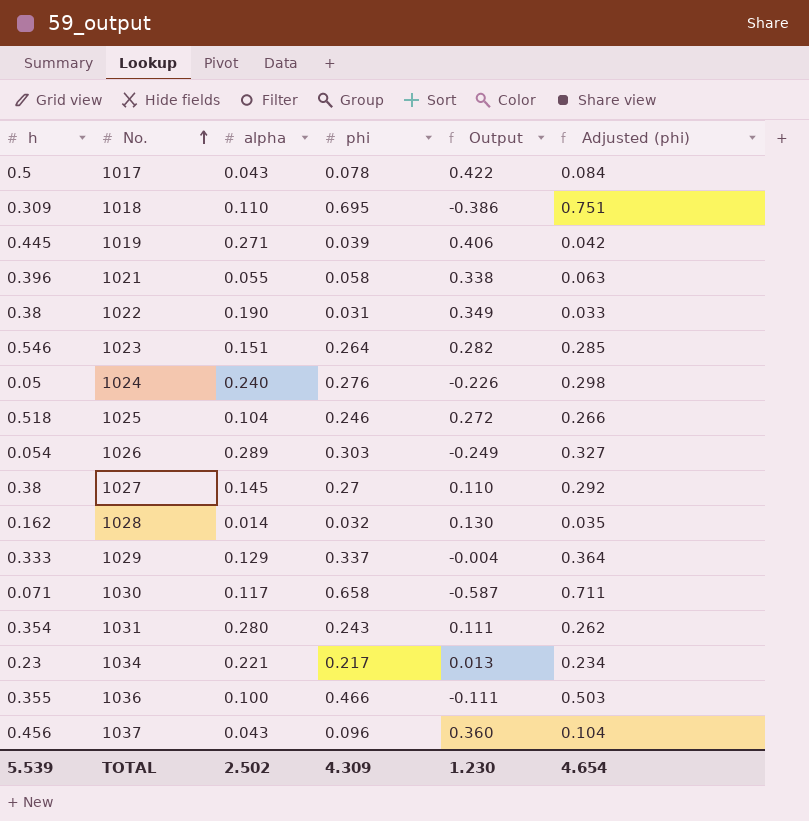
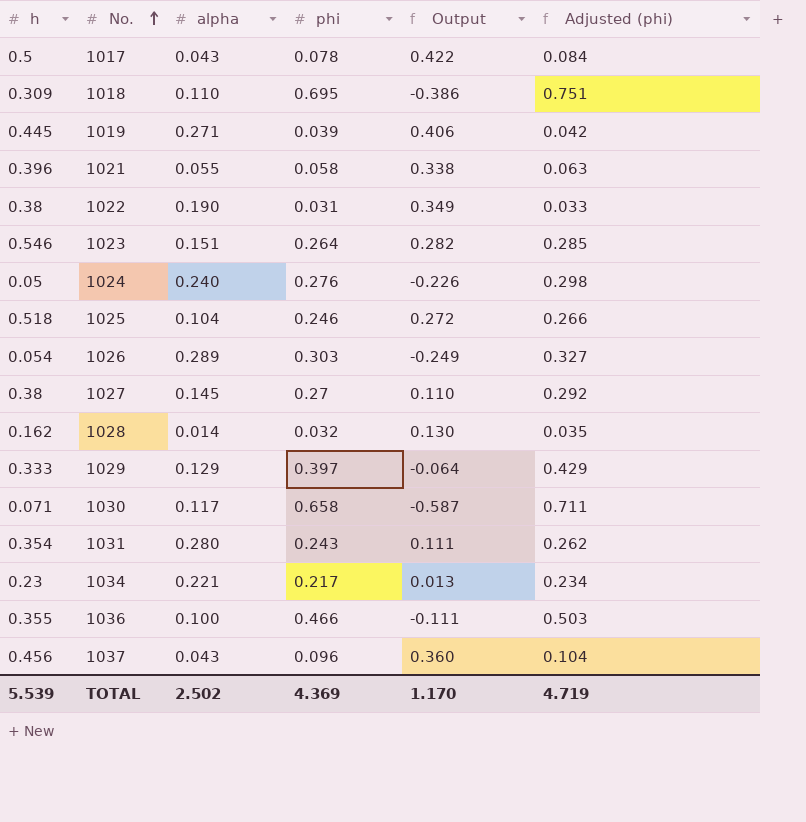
1029 | phi: 0.337 -> 0.397
1029 | Output: -0.004 -> -0.064
1029 | Adjusted (phi): 0.364 -> 0.429
TOTAL | phi: 4.309 -> 4.369
TOTAL | Output: 1.230 -> 1.170
TOTAL | Adjusted (phi): 4.654 -> 4.719

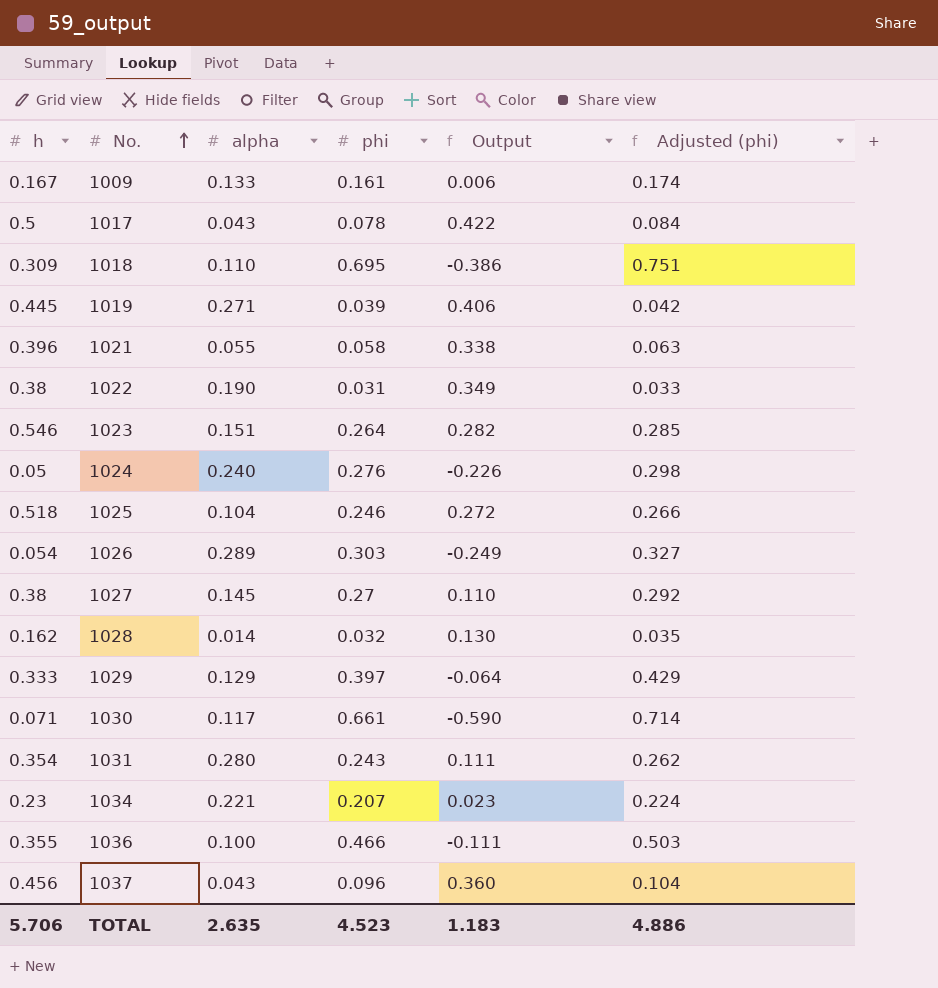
row 1009: none -> 0.167 | 0.133 | 0.161 | 0.006 | 0.174
1030 | phi: 0.658 -> 0.661
1030 | Output: -0.587 -> -0.590
1030 | Adjusted (phi): 0.711 -> 0.714
1034 | phi: 0.217 -> 0.207
1034 | Output: 0.013 -> 0.023
1034 | Adjusted (phi): 0.234 -> 0.224
TOTAL | h: 5.539 -> 5.706
TOTAL | alpha: 2.502 -> 2.635
TOTAL | phi: 4.369 -> 4.523
TOTAL | Output: 1.170 -> 1.183
TOTAL | Adjusted (phi): 4.719 -> 4.886

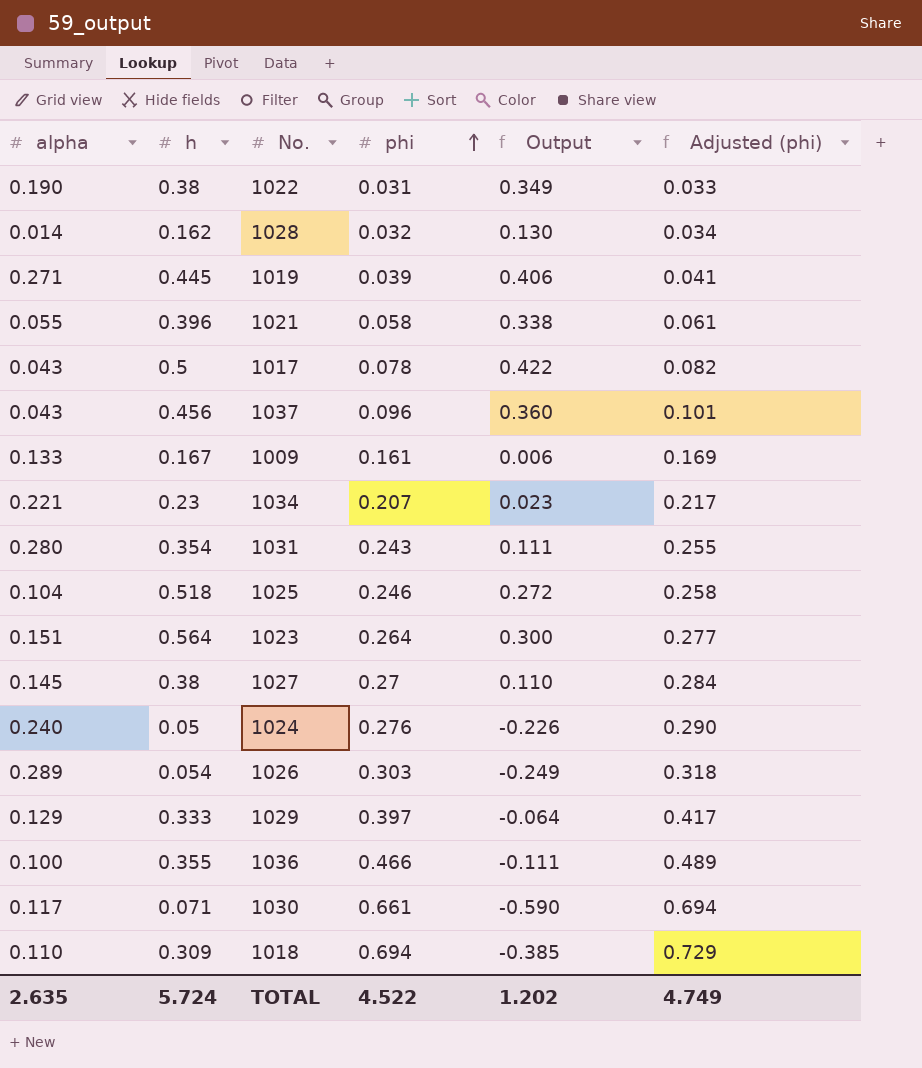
row order: No. ascending -> phi ascending
column alpha | position: 3 -> 1
column Adjusted (phi) | formula: [phi] * 1.08 -> [phi] * 1.05
1023 | h: 0.546 -> 0.564
1023 | Output: 0.282 -> 0.300
1018 | phi: 0.695 -> 0.694
1018 | Output: -0.386 -> -0.385
TOTAL | h: 5.706 -> 5.724
TOTAL | phi: 4.523 -> 4.522
TOTAL | Output: 1.183 -> 1.202
TOTAL | Adjusted (phi): 4.886 -> 4.749

